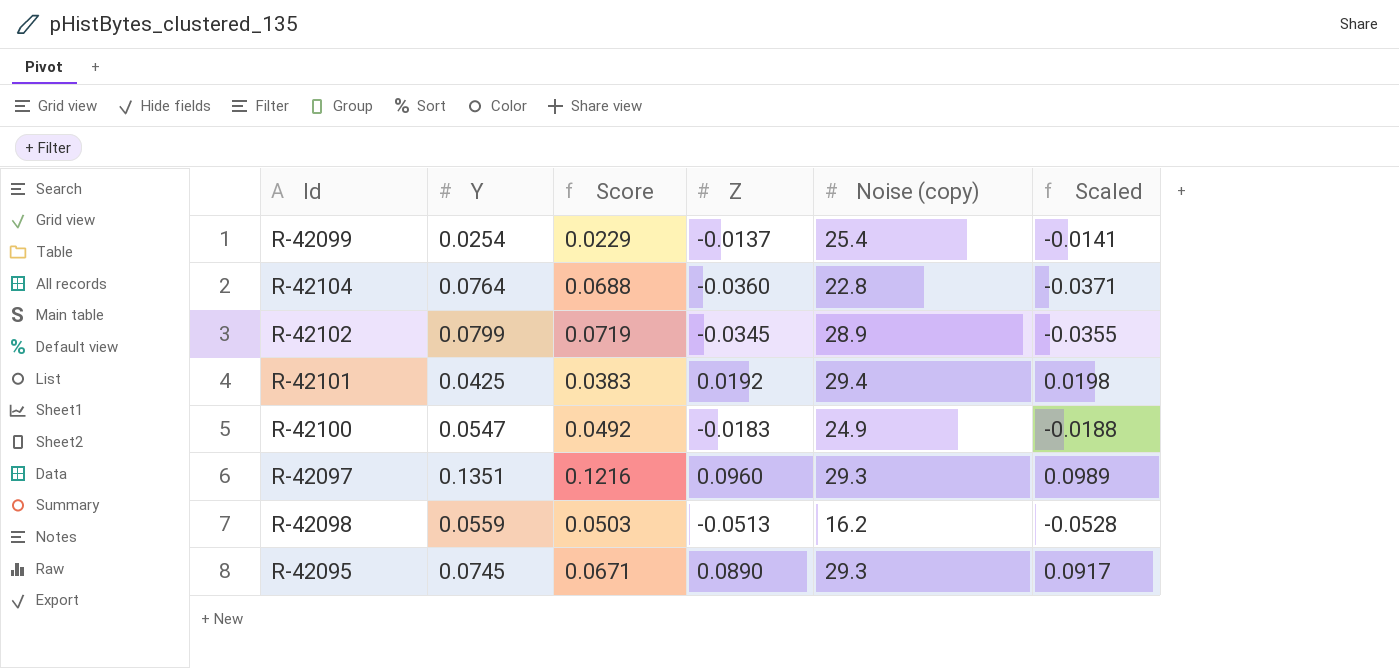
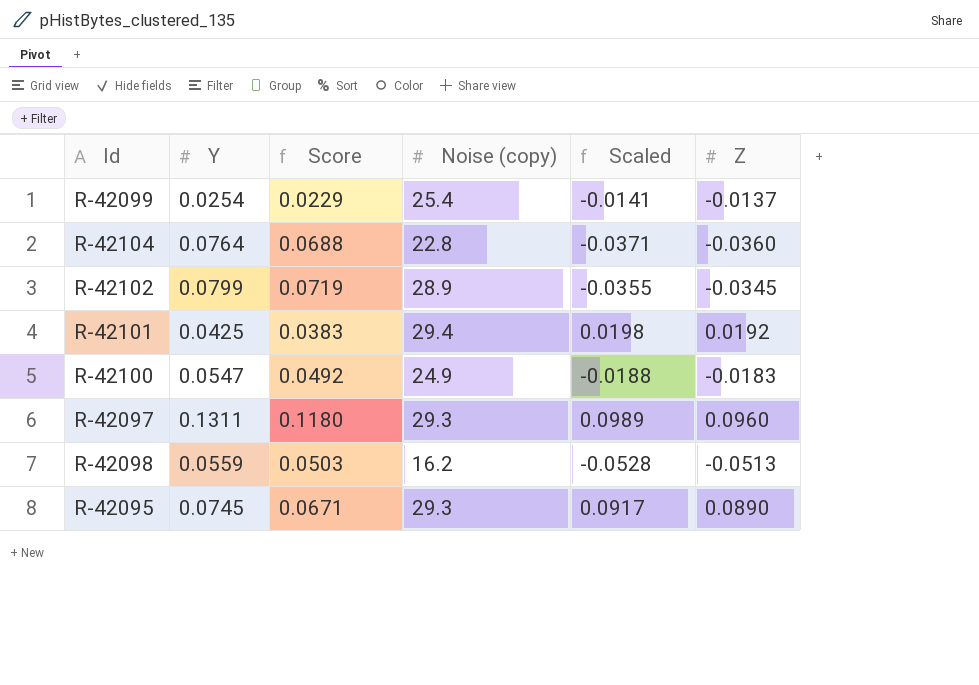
column Z | position: 4 -> 6
R-42097 | Y: 0.1351 -> 0.1311
R-42097 | Score: 0.1216 -> 0.1180

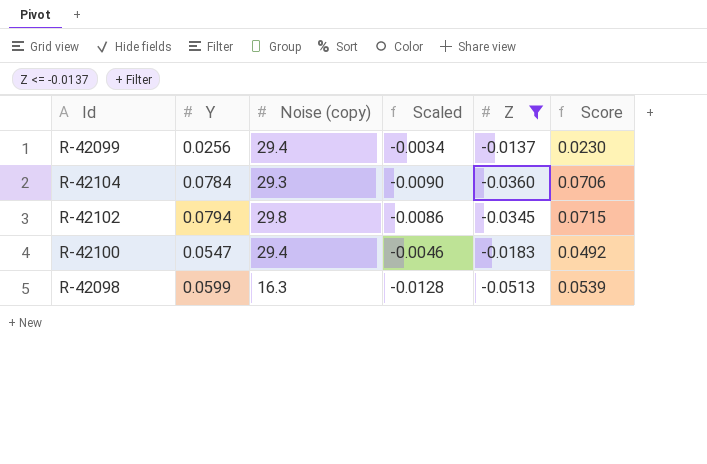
filter: none -> Z <= -0.0137
column Scaled | formula: [Z] * 1.03 -> [Z] * 0.25
column Score | position: 3 -> 6
R-42099 | Y: 0.0254 -> 0.0256
R-42099 | Noise (copy): 25.4 -> 29.4
R-42099 | Score: 0.0229 -> 0.0230
R-42104 | Y: 0.0764 -> 0.0784
R-42104 | Noise (copy): 22.8 -> 29.3
R-42104 | Score: 0.0688 -> 0.0706
R-42102 | Y: 0.0799 -> 0.0794
R-42102 | Noise (copy): 28.9 -> 29.8
R-42102 | Score: 0.0719 -> 0.0715
R-42100 | Noise (copy): 24.9 -> 29.4
R-42098 | Y: 0.0559 -> 0.0599
R-42098 | Noise (copy): 16.2 -> 16.3
R-42098 | Score: 0.0503 -> 0.0539

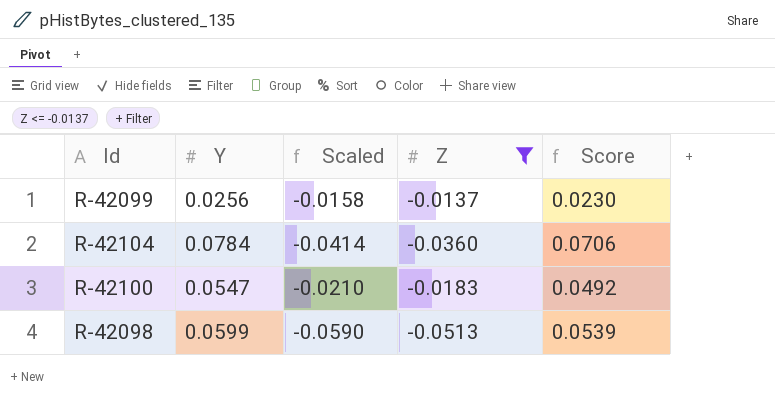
column Noise (copy) | position: 3 -> none
column Scaled | formula: [Z] * 0.25 -> [Z] * 1.15
row R-42102: 0.0794 | 29.8 | -0.0086 | -0.0345 | 0.0715 -> none

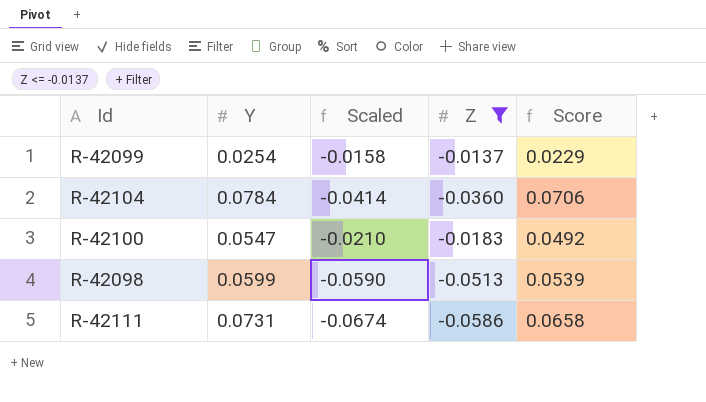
R-42099 | Y: 0.0256 -> 0.0254
R-42099 | Score: 0.0230 -> 0.0229
row R-42111: none -> 0.0731 | -0.0674 | -0.0586 | 0.0658

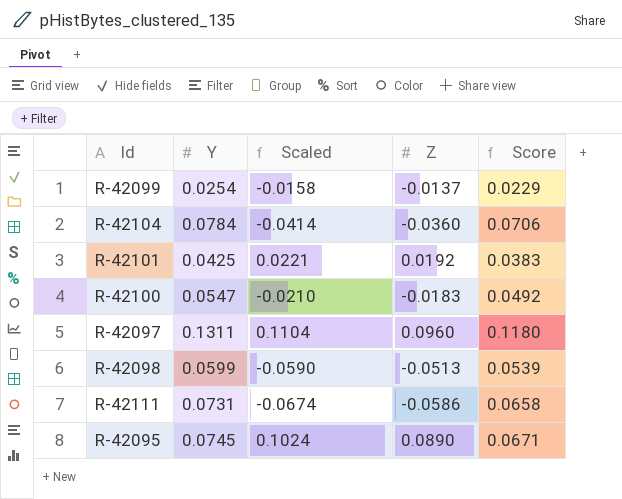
filter: Z <= -0.0137 -> none

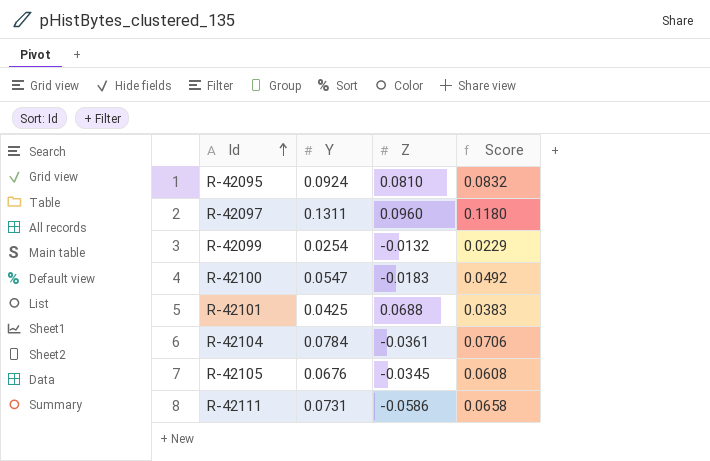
row order: none -> Id ascending
column Scaled | formula: [Z] * 1.15 -> none
row R-42098: 0.0599 | -0.0590 | -0.0513 | 0.0539 -> none
R-42095 | Y: 0.0745 -> 0.0924
R-42095 | Z: 0.0890 -> 0.0810
R-42095 | Score: 0.0671 -> 0.0832
R-42099 | Z: -0.0137 -> -0.0132
R-42101 | Z: 0.0192 -> 0.0688
R-42104 | Z: -0.0360 -> -0.0361
row R-42105: none -> 0.0676 | -0.0345 | 0.0608

